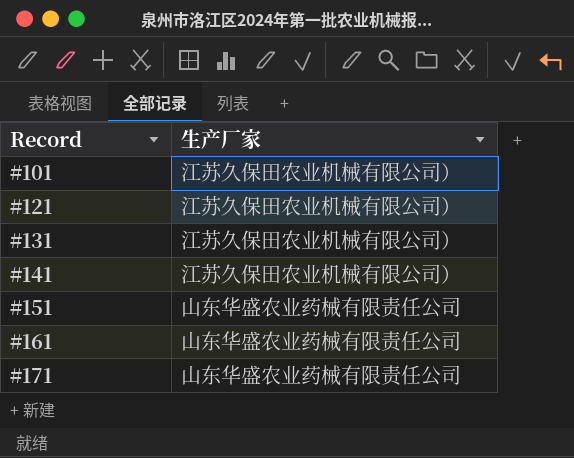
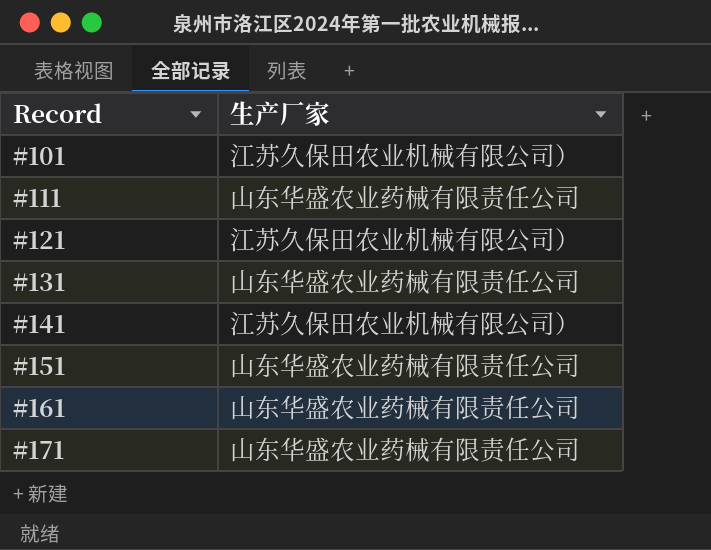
row #111: none -> 山东华盛农业药械有限责任公司
#131 | 生产厂家: 江苏久保田农业机械有限公司） -> 山东华盛农业药械有限责任公司

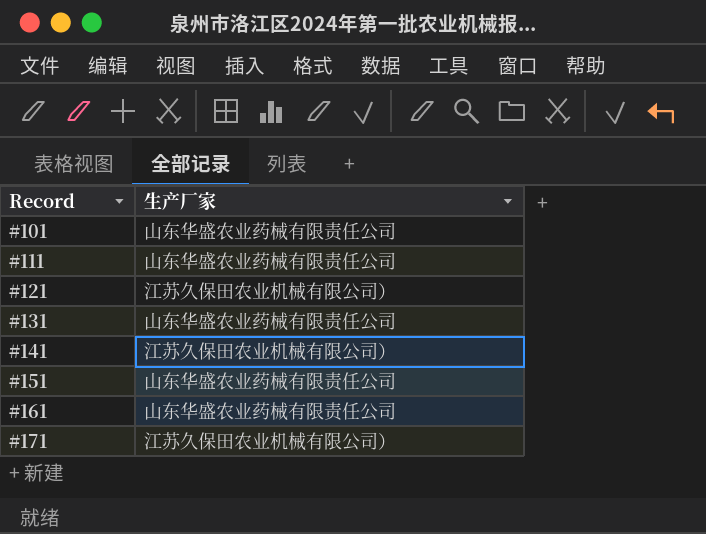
#101 | 生产厂家: 江苏久保田农业机械有限公司） -> 山东华盛农业药械有限责任公司
#171 | 生产厂家: 山东华盛农业药械有限责任公司 -> 江苏久保田农业机械有限公司）

